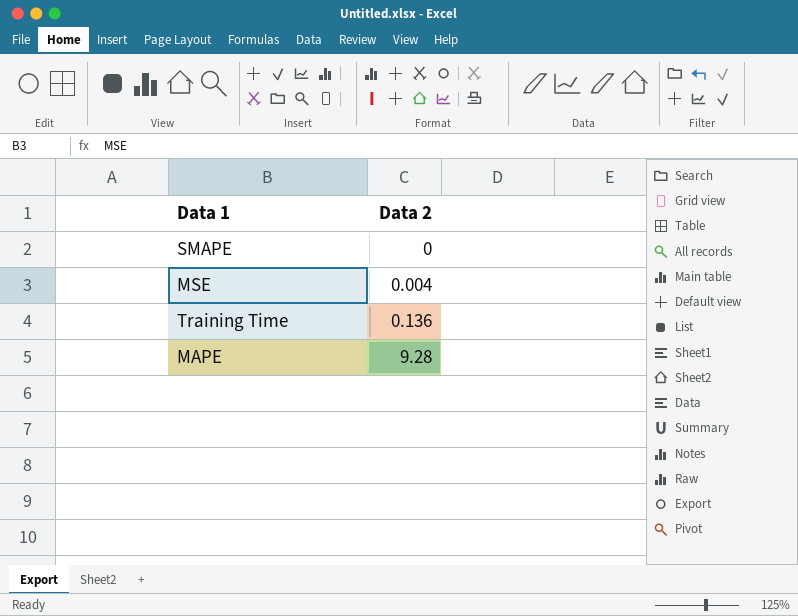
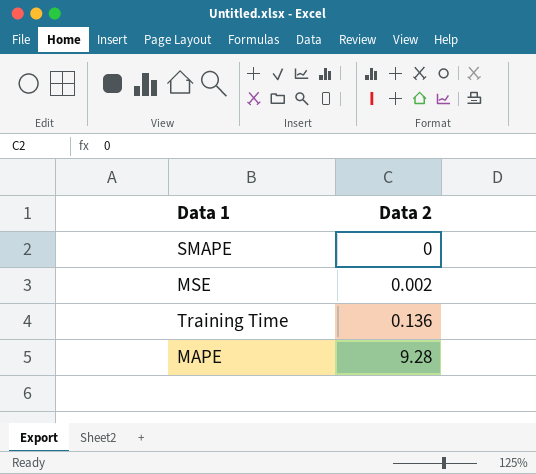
MSE | Data 2: 0.004 -> 0.002

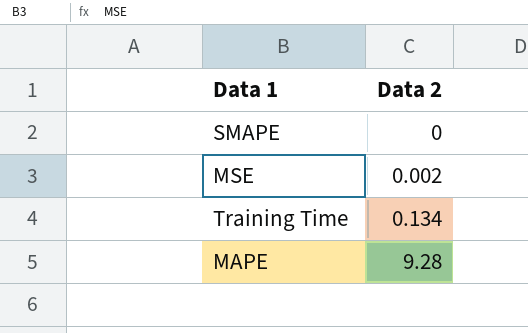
Training Time | Data 2: 0.136 -> 0.134

